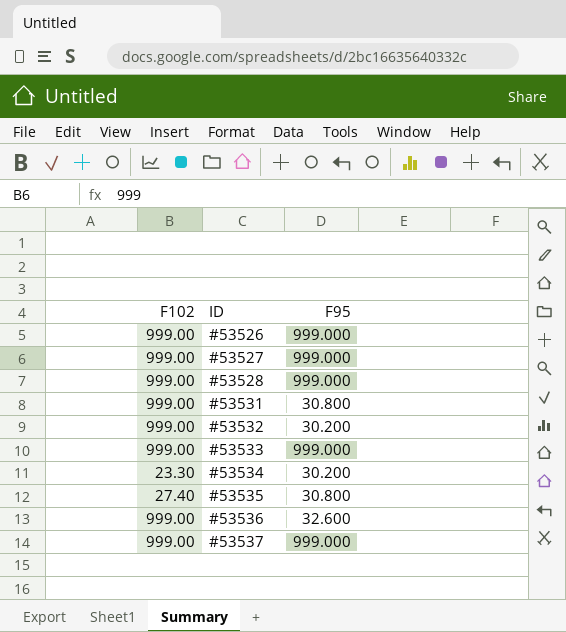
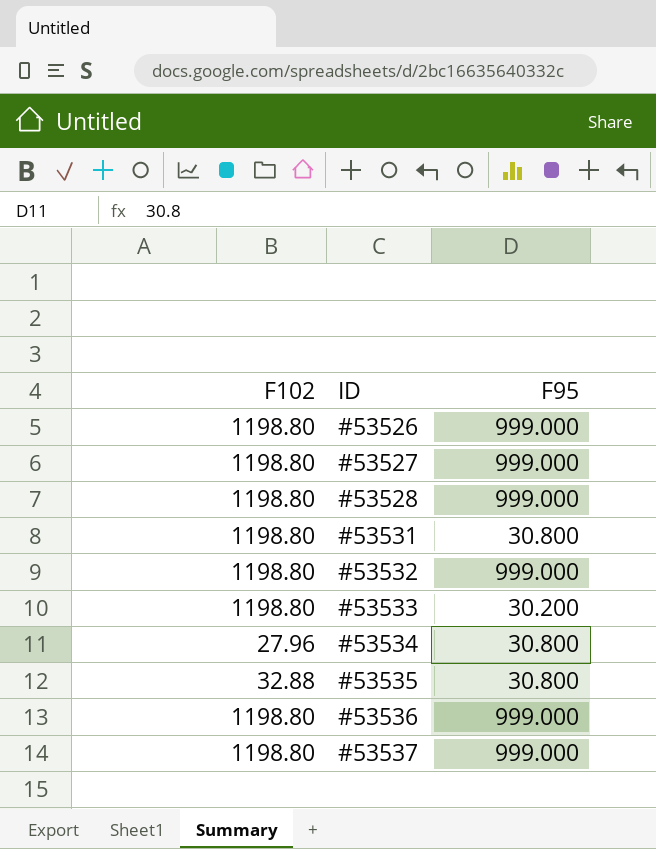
#53526 | F102: 999.00 -> 1198.80
#53527 | F102: 999.00 -> 1198.80
#53528 | F102: 999.00 -> 1198.80
#53531 | F102: 999.00 -> 1198.80
#53532 | F102: 999.00 -> 1198.80
#53532 | F95: 30.200 -> 999.000
#53533 | F102: 999.00 -> 1198.80
#53533 | F95: 999.000 -> 30.200
#53534 | F102: 23.30 -> 27.96
#53534 | F95: 30.200 -> 30.800
#53535 | F102: 27.40 -> 32.88
#53536 | F102: 999.00 -> 1198.80
#53536 | F95: 32.600 -> 999.000
#53537 | F102: 999.00 -> 1198.80

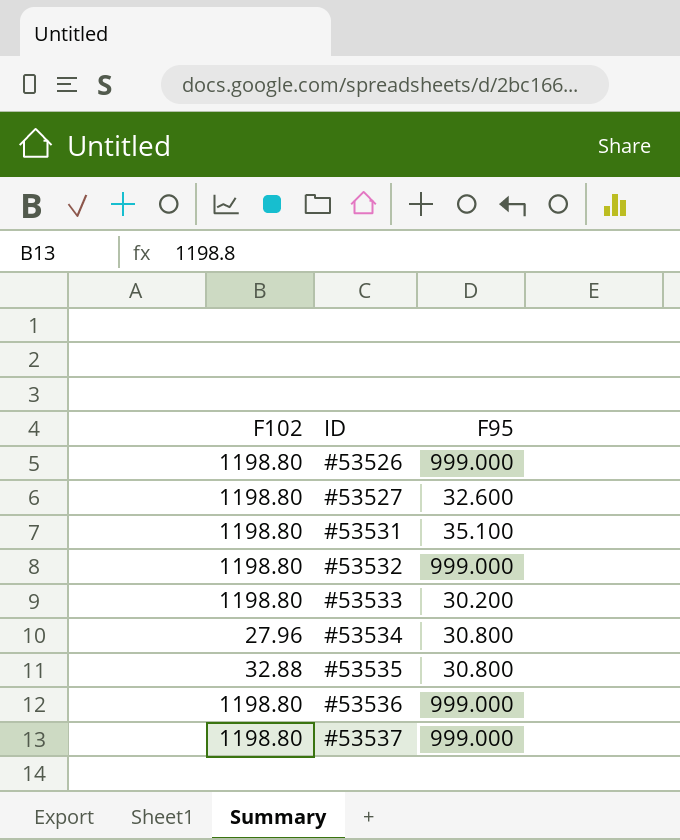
row #53528: 1198.80 | 999.000 -> none
#53527 | F95: 999.000 -> 32.600
#53531 | F95: 30.800 -> 35.100

